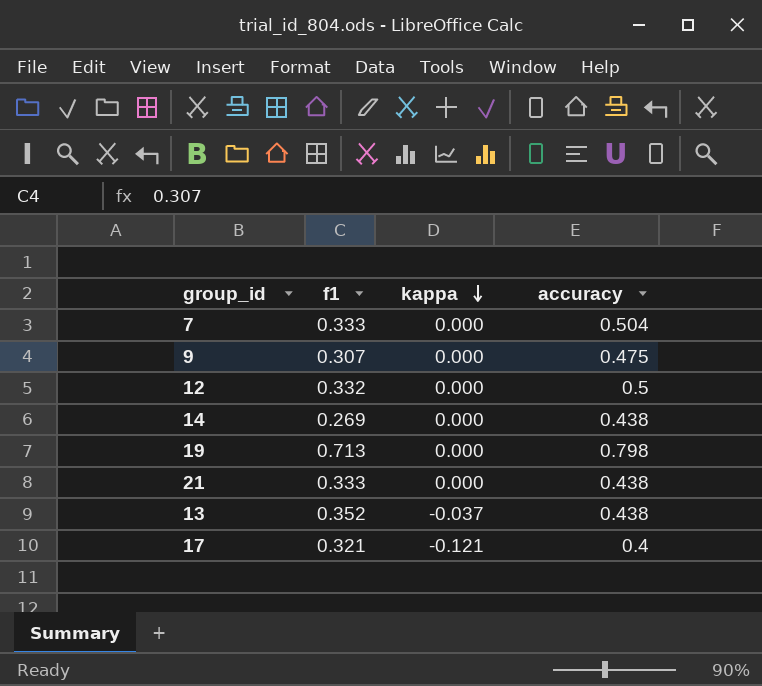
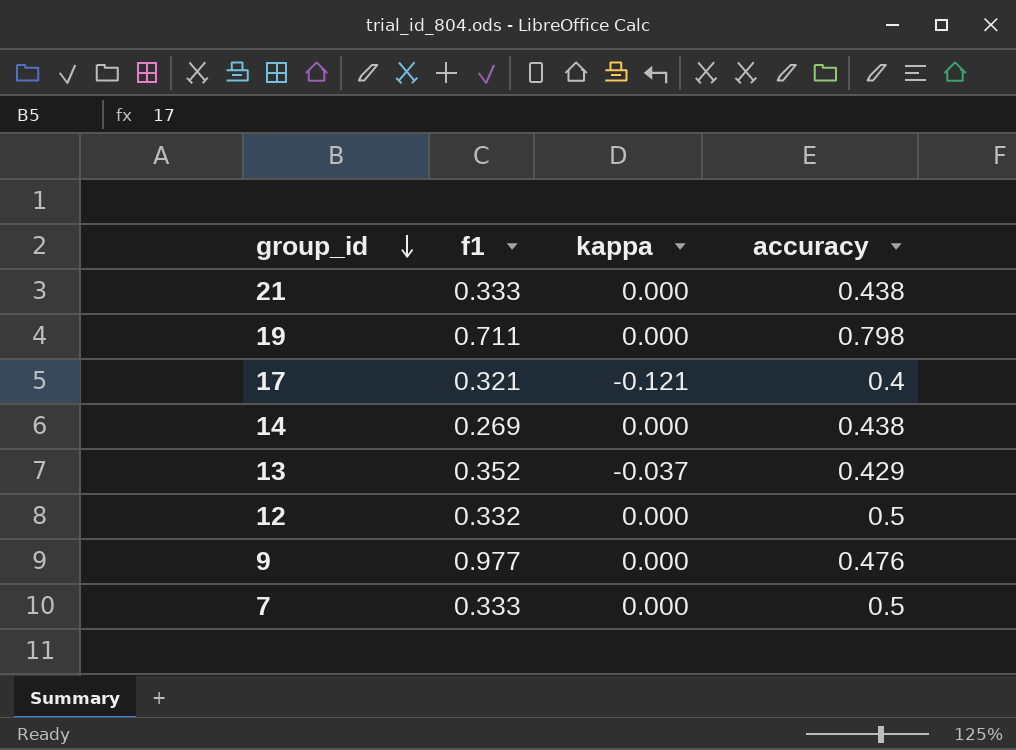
row order: kappa descending -> group_id descending
19 | f1: 0.713 -> 0.711
13 | accuracy: 0.438 -> 0.429
9 | f1: 0.307 -> 0.977
9 | accuracy: 0.475 -> 0.476
7 | accuracy: 0.504 -> 0.5

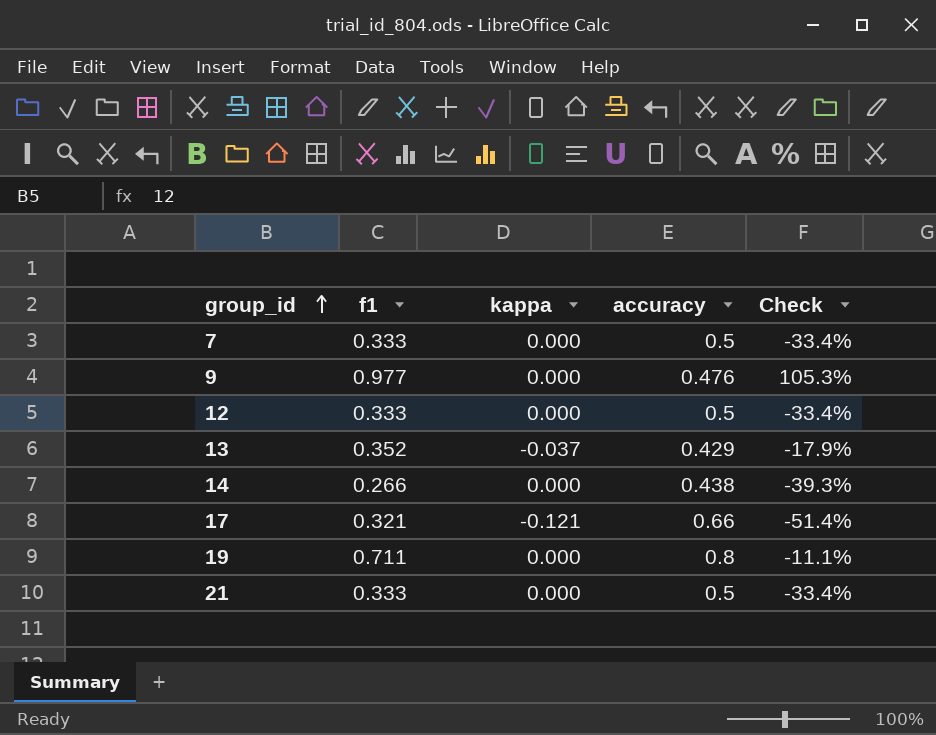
row order: group_id descending -> group_id ascending
column Check | formula: none -> ([f1] - [accuracy]) / [accuracy]
12 | f1: 0.332 -> 0.333
14 | f1: 0.269 -> 0.266
17 | accuracy: 0.4 -> 0.66
19 | accuracy: 0.798 -> 0.8
21 | accuracy: 0.438 -> 0.5

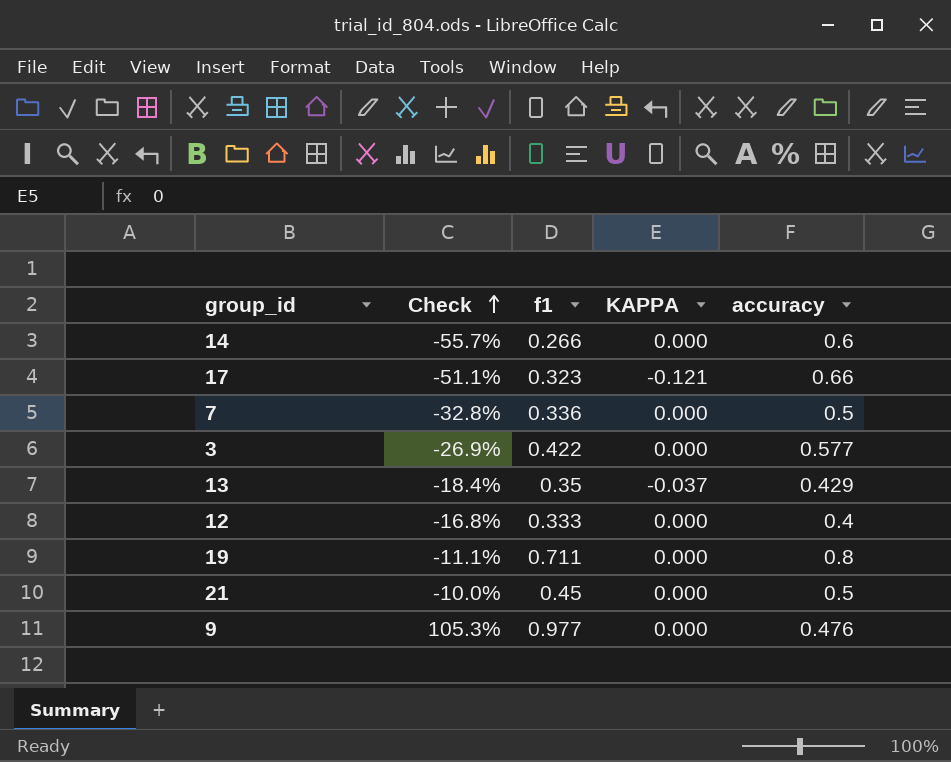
row order: group_id ascending -> Check ascending
column Check | position: 5 -> 2
column name: kappa -> KAPPA
14 | Check: -39.3% -> -55.7%
14 | accuracy: 0.438 -> 0.6
17 | Check: -51.4% -> -51.1%
17 | f1: 0.321 -> 0.323
7 | Check: -33.4% -> -32.8%
7 | f1: 0.333 -> 0.336
row 3: none -> -26.9% | 0.422 | 0.000 | 0.577
13 | Check: -17.9% -> -18.4%
13 | f1: 0.352 -> 0.35
12 | Check: -33.4% -> -16.8%
12 | accuracy: 0.5 -> 0.4
21 | Check: -33.4% -> -10.0%
21 | f1: 0.333 -> 0.45

